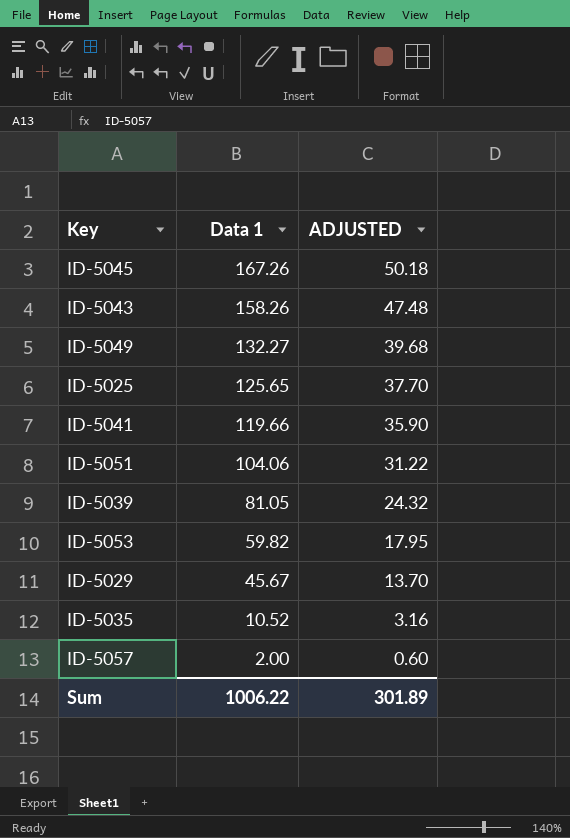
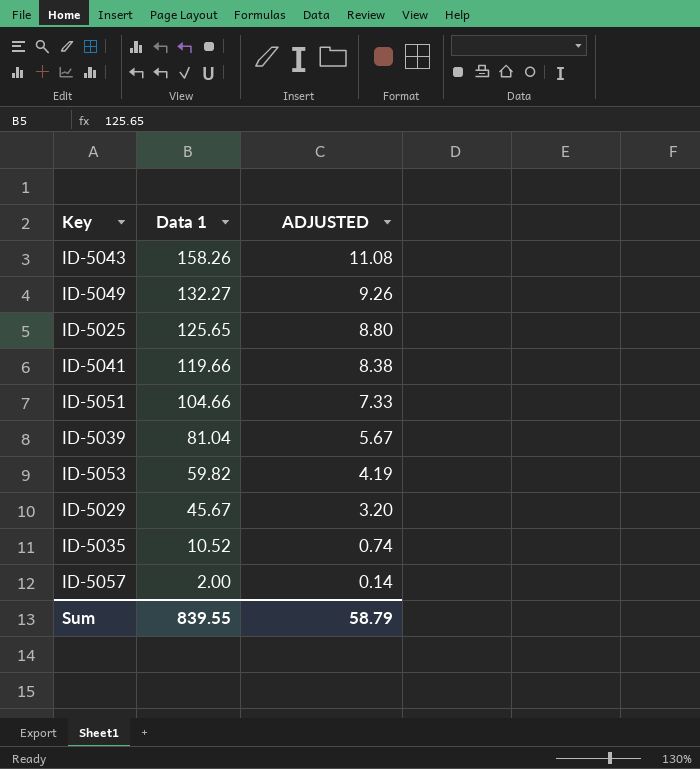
column ADJUSTED | formula: [Data 1] * 0.3 -> [Data 1] * 0.07
row ID-5045: 167.26 | 50.18 -> none
ID-5051 | Data 1: 104.06 -> 104.66
ID-5039 | Data 1: 81.05 -> 81.04
Sum | Data 1: 1006.22 -> 839.55
Sum | ADJUSTED: 301.89 -> 58.79

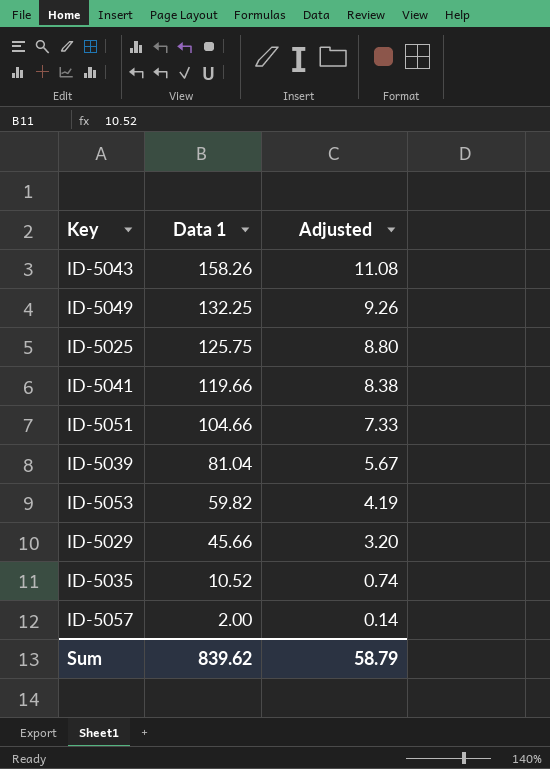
column name: ADJUSTED -> Adjusted
ID-5049 | Data 1: 132.27 -> 132.25
ID-5025 | Data 1: 125.65 -> 125.75
ID-5029 | Data 1: 45.67 -> 45.66
Sum | Data 1: 839.55 -> 839.62

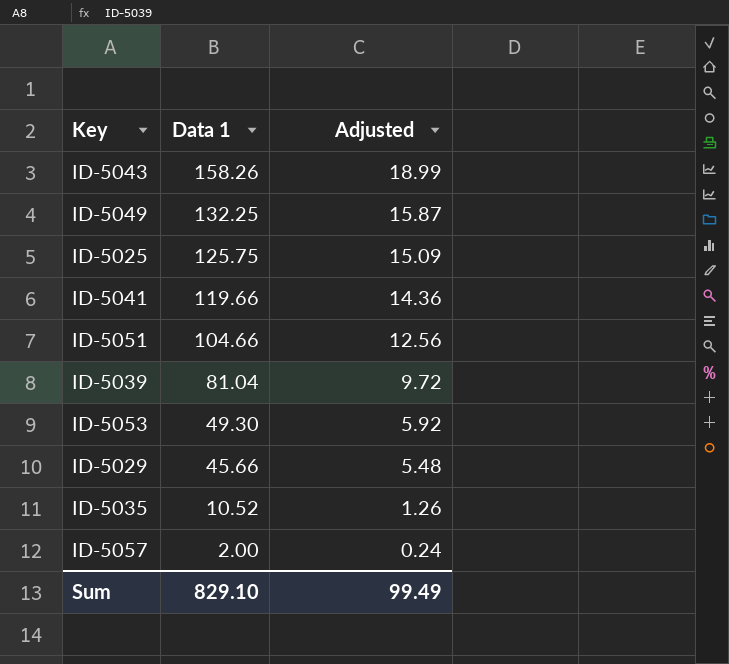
column Adjusted | formula: [Data 1] * 0.07 -> [Data 1] * 0.12
ID-5053 | Data 1: 59.82 -> 49.30
Sum | Data 1: 839.62 -> 829.10
Sum | Adjusted: 58.79 -> 99.49

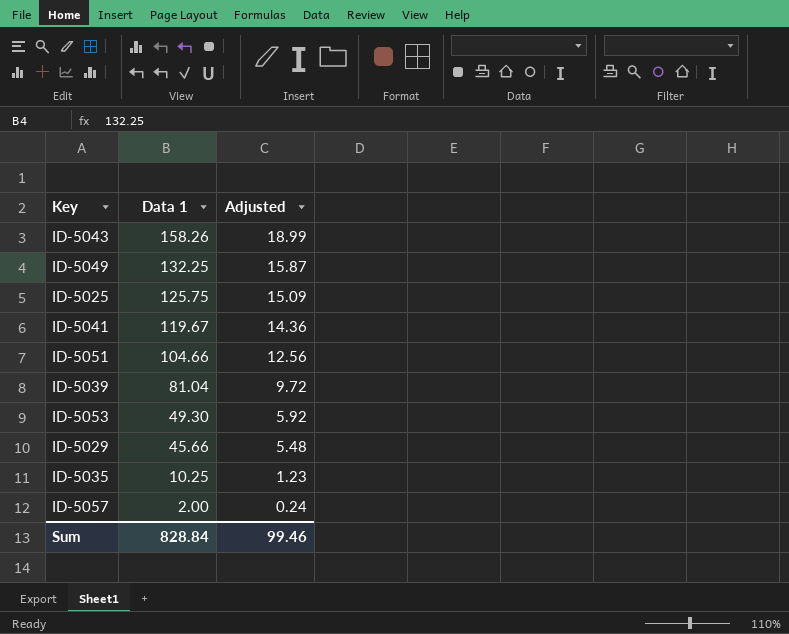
ID-5041 | Data 1: 119.66 -> 119.67
ID-5035 | Data 1: 10.52 -> 10.25
ID-5035 | Adjusted: 1.26 -> 1.23
Sum | Data 1: 829.10 -> 828.84
Sum | Adjusted: 99.49 -> 99.46

